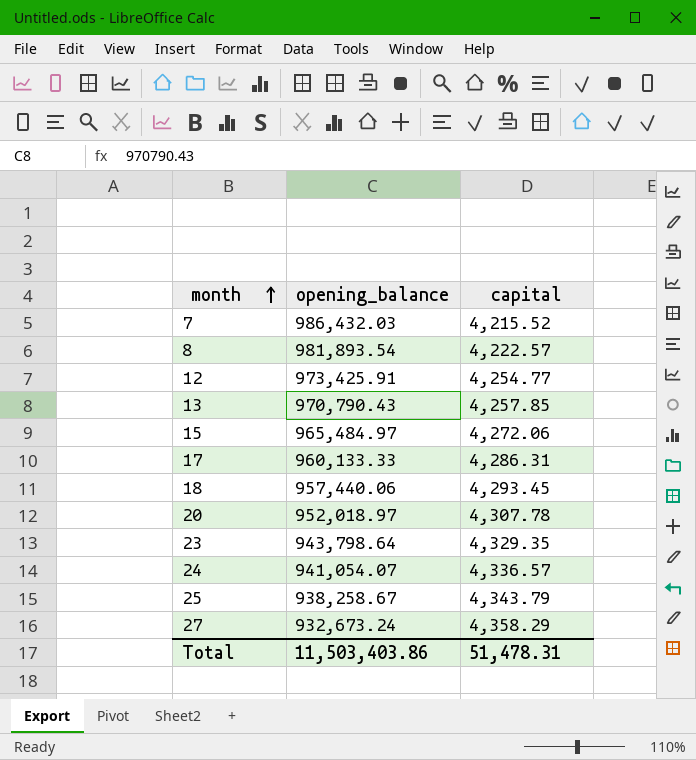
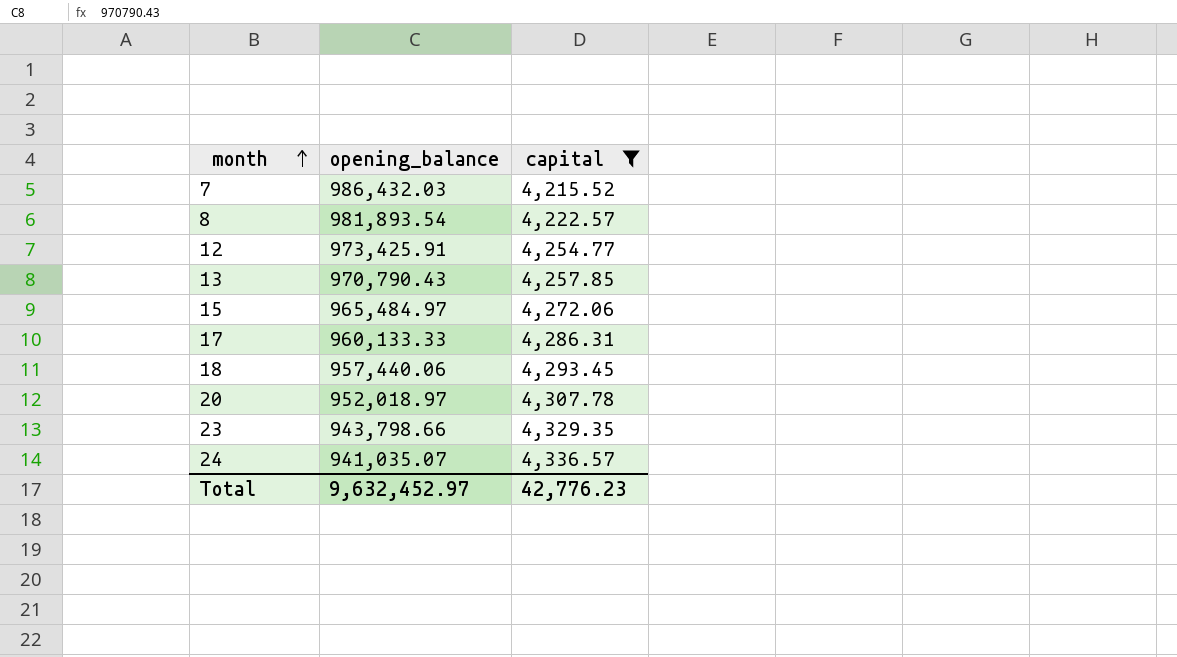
filter: none -> capital <= 4,336.57
23 | opening_balance: 943,798.64 -> 943,798.66
24 | opening_balance: 941,054.07 -> 941,035.07
Total | opening_balance: 11,503,403.86 -> 9,632,452.97
Total | capital: 51,478.31 -> 42,776.23

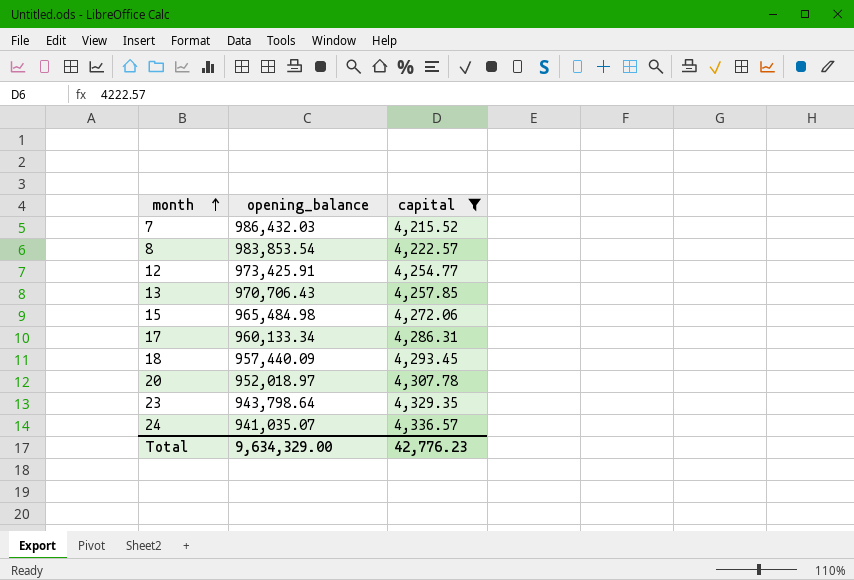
8 | opening_balance: 981,893.54 -> 983,853.54
13 | opening_balance: 970,790.43 -> 970,706.43
15 | opening_balance: 965,484.97 -> 965,484.98
17 | opening_balance: 960,133.33 -> 960,133.34
18 | opening_balance: 957,440.06 -> 957,440.09
23 | opening_balance: 943,798.66 -> 943,798.64
Total | opening_balance: 9,632,452.97 -> 9,634,329.00

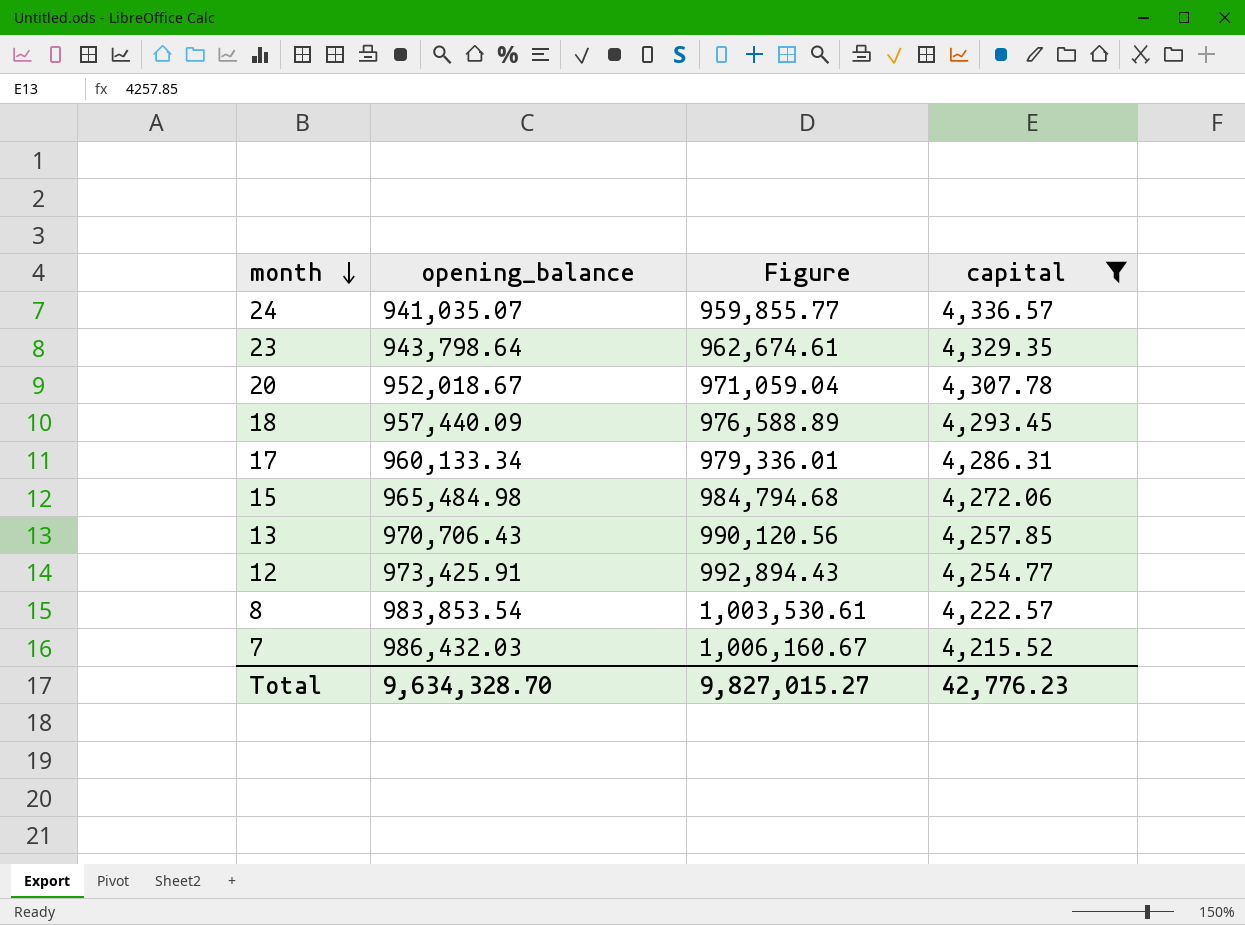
row order: month ascending -> month descending
column Figure | formula: none -> [opening_balance] * 1.02
20 | opening_balance: 952,018.97 -> 952,018.67
Total | opening_balance: 9,634,329.00 -> 9,634,328.70

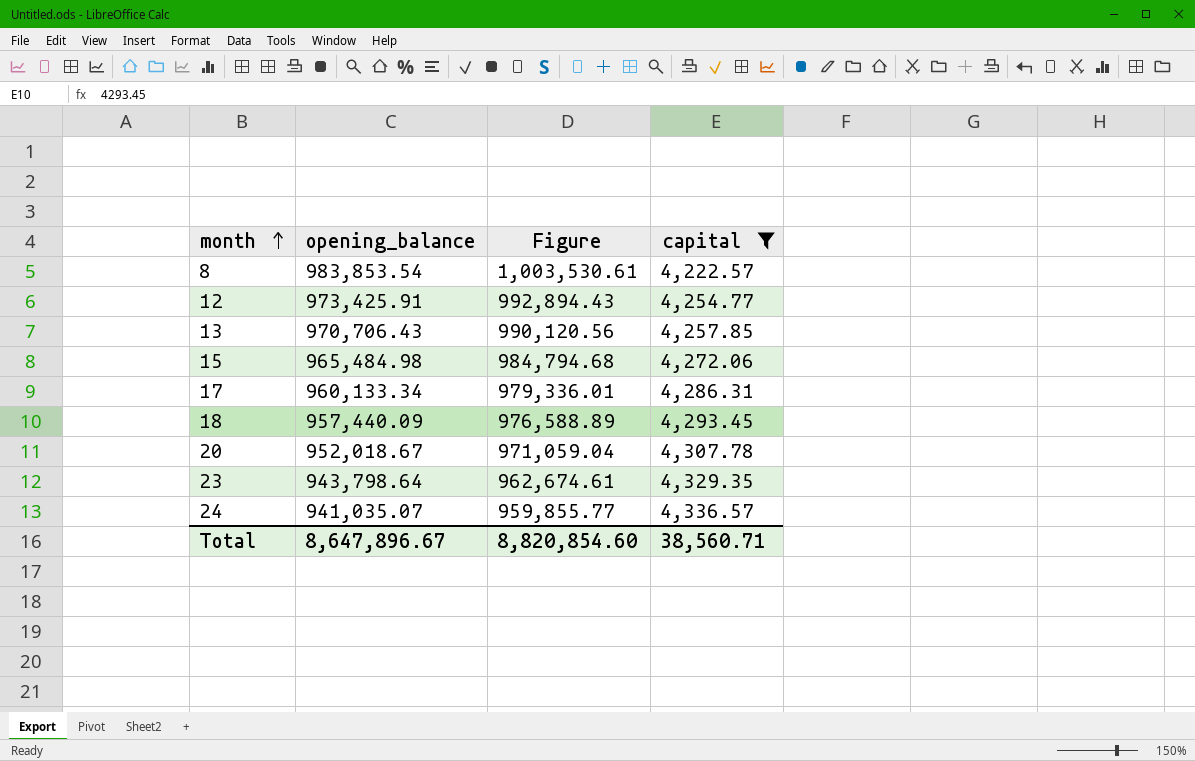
row order: month descending -> month ascending
row 7: 986,432.03 | 1,006,160.67 | 4,215.52 -> none
Total | opening_balance: 9,634,328.70 -> 8,647,896.67
Total | Figure: 9,827,015.27 -> 8,820,854.60
Total | capital: 42,776.23 -> 38,560.71

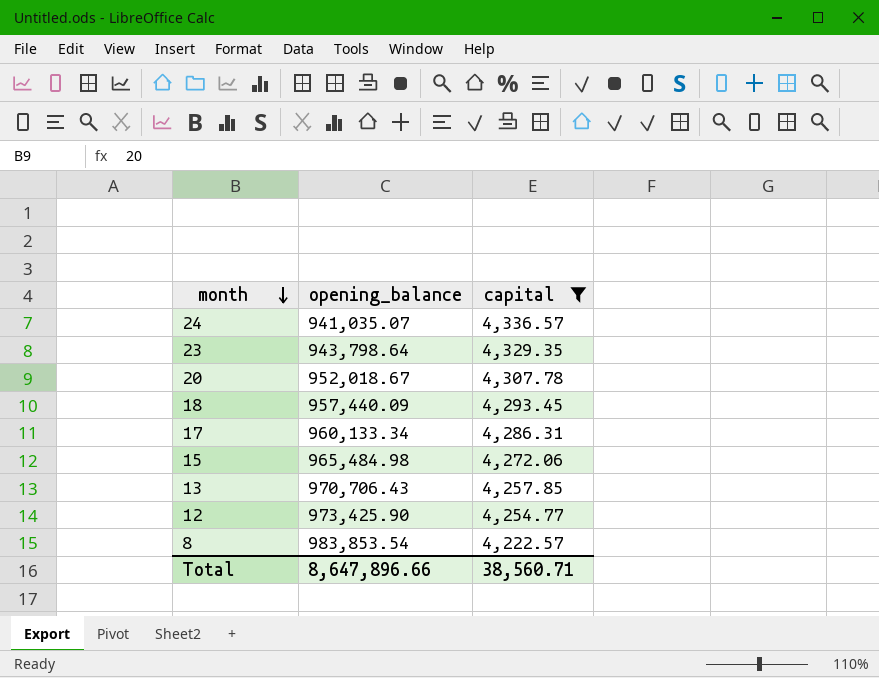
row order: month ascending -> month descending
column Figure | formula: [opening_balance] * 1.02 -> none
12 | opening_balance: 973,425.91 -> 973,425.90
Total | opening_balance: 8,647,896.67 -> 8,647,896.66

